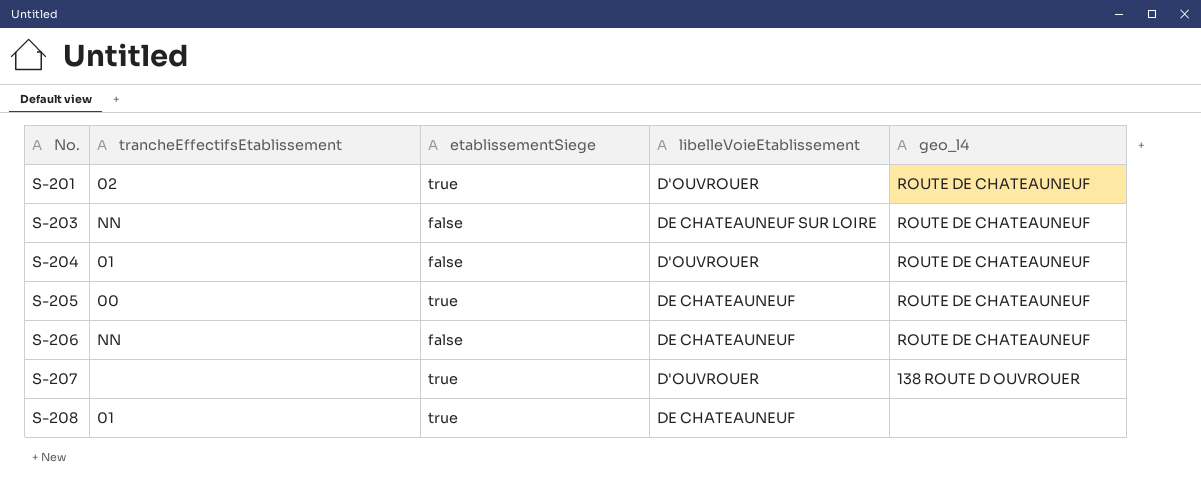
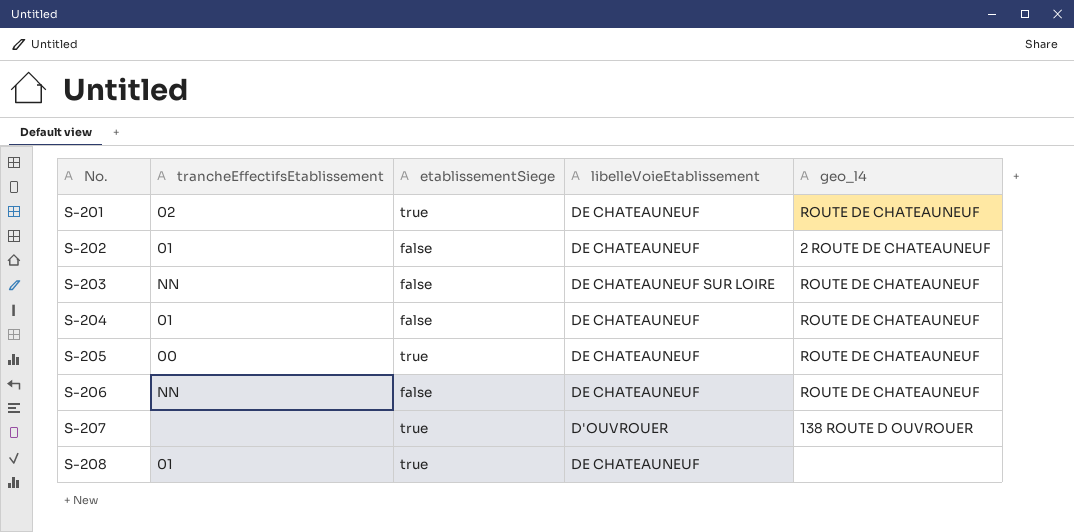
S-201 | libelleVoieEtablissement: D'OUVROUER -> DE CHATEAUNEUF
row S-202: none -> 01 | false | DE CHATEAUNEUF | 2 ROUTE DE CHATEAUNEUF
S-204 | libelleVoieEtablissement: D'OUVROUER -> DE CHATEAUNEUF

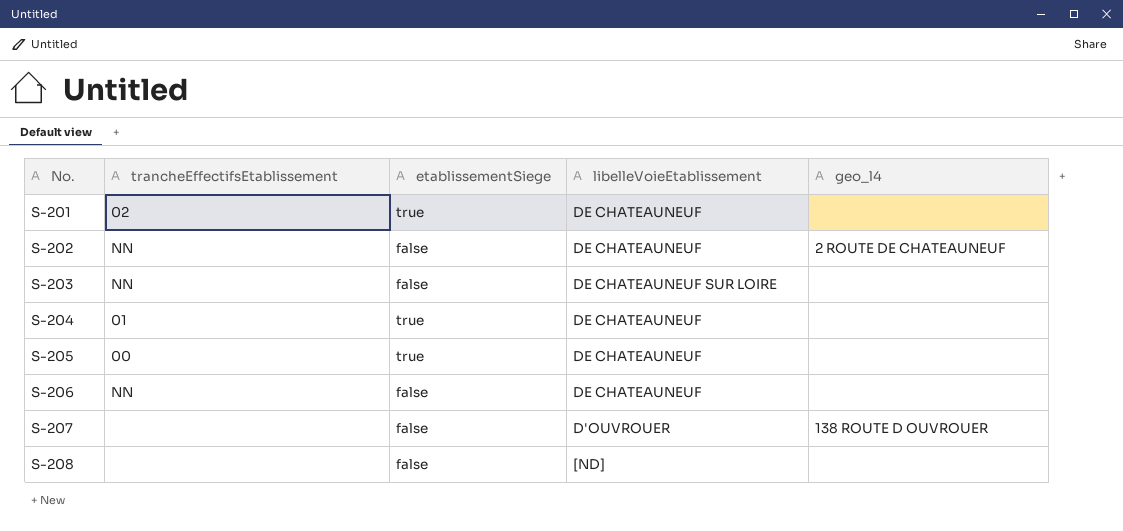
S-201 | geo_l4: ROUTE DE CHATEAUNEUF -> none
S-202 | trancheEffectifsEtablissement: 01 -> NN
S-203 | geo_l4: ROUTE DE CHATEAUNEUF -> none
S-204 | etablissementSiege: false -> true
S-204 | geo_l4: ROUTE DE CHATEAUNEUF -> none
S-205 | geo_l4: ROUTE DE CHATEAUNEUF -> none
S-206 | geo_l4: ROUTE DE CHATEAUNEUF -> none
S-207 | etablissementSiege: true -> false
S-208 | trancheEffectifsEtablissement: 01 -> none
S-208 | etablissementSiege: true -> false
S-208 | libelleVoieEtablissement: DE CHATEAUNEUF -> [ND]

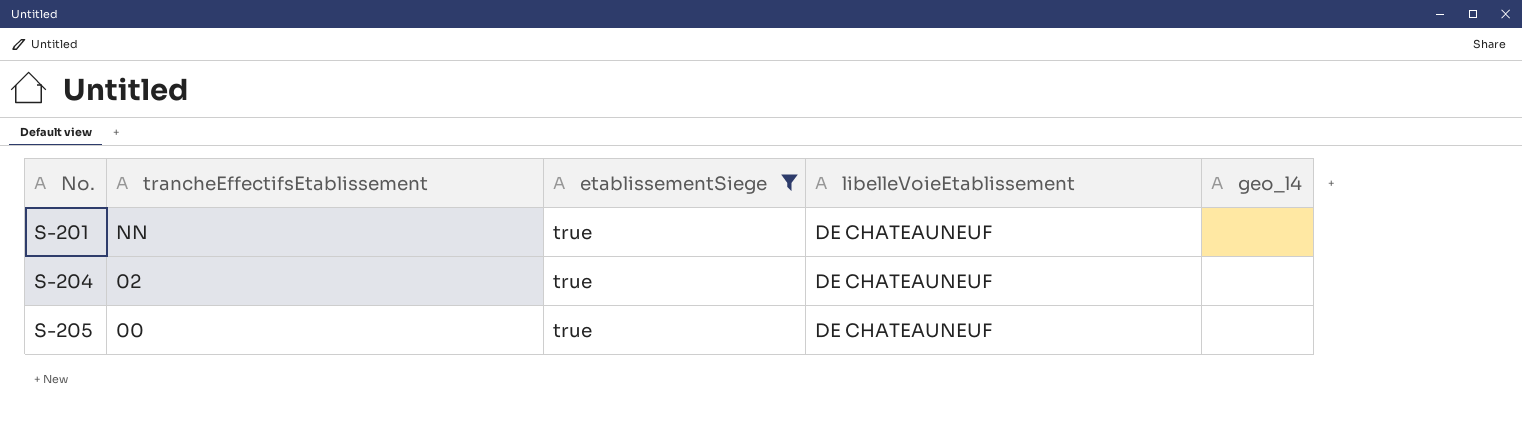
filter: none -> etablissementSiege = true
S-201 | trancheEffectifsEtablissement: 02 -> NN
S-204 | trancheEffectifsEtablissement: 01 -> 02

